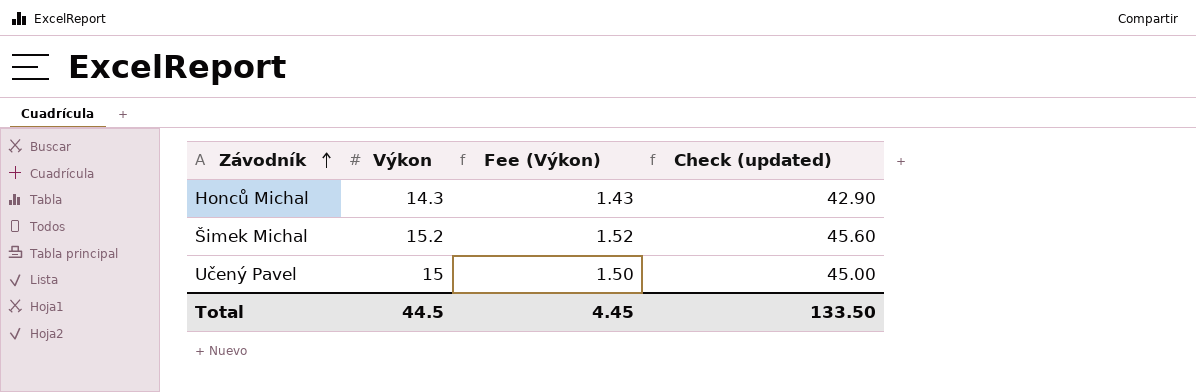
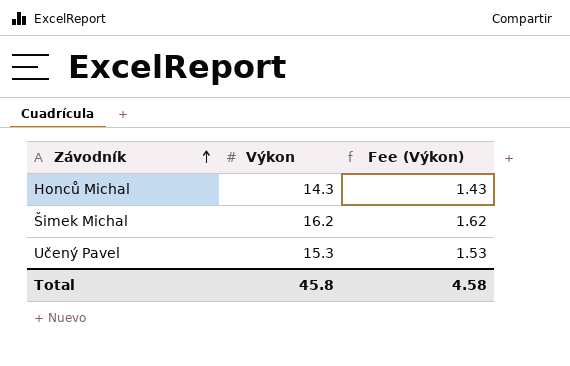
column Check (updated) | formula: [Výkon] * 3 -> none
Šimek Michal | Výkon: 15.2 -> 16.2
Šimek Michal | Fee (Výkon): 1.52 -> 1.62
Učený Pavel | Výkon: 15 -> 15.3
Učený Pavel | Fee (Výkon): 1.50 -> 1.53
Total | Výkon: 44.5 -> 45.8
Total | Fee (Výkon): 4.45 -> 4.58

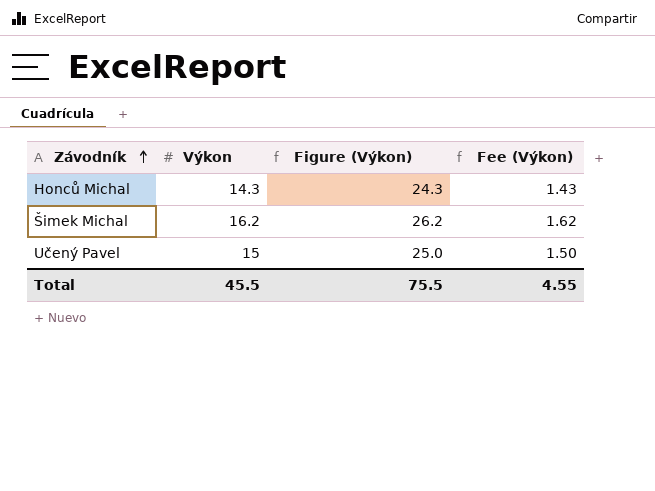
column Figure (Výkon) | formula: none -> [Výkon] + 10
Učený Pavel | Výkon: 15.3 -> 15
Učený Pavel | Fee (Výkon): 1.53 -> 1.50
Total | Výkon: 45.8 -> 45.5
Total | Fee (Výkon): 4.58 -> 4.55

